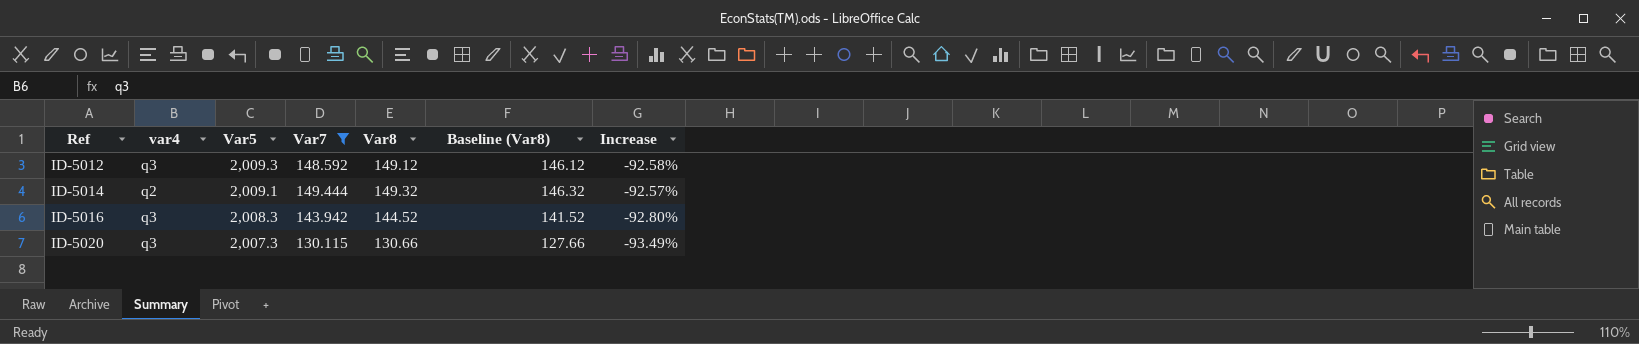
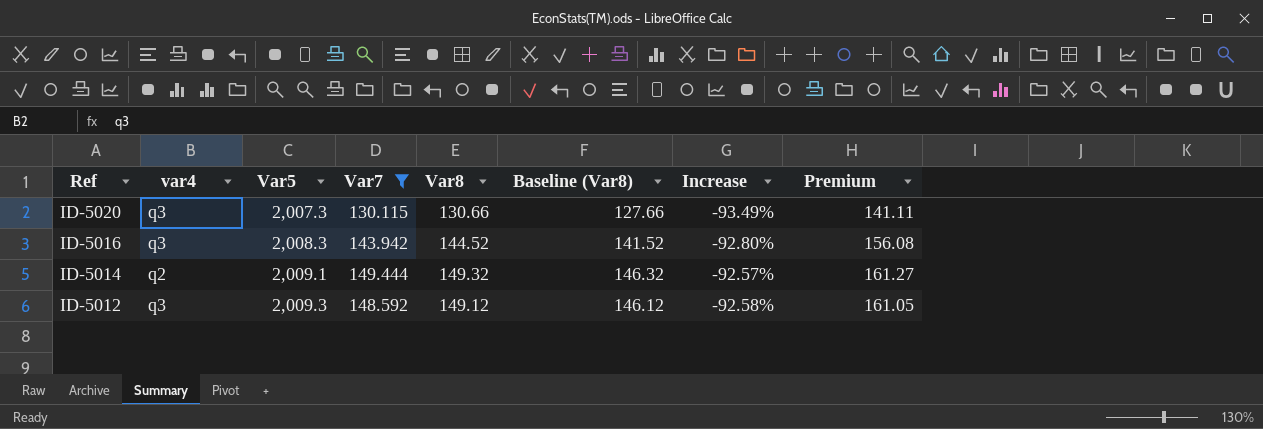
row order: Ref ascending -> Ref descending
column Premium | formula: none -> [Var8] * 1.08

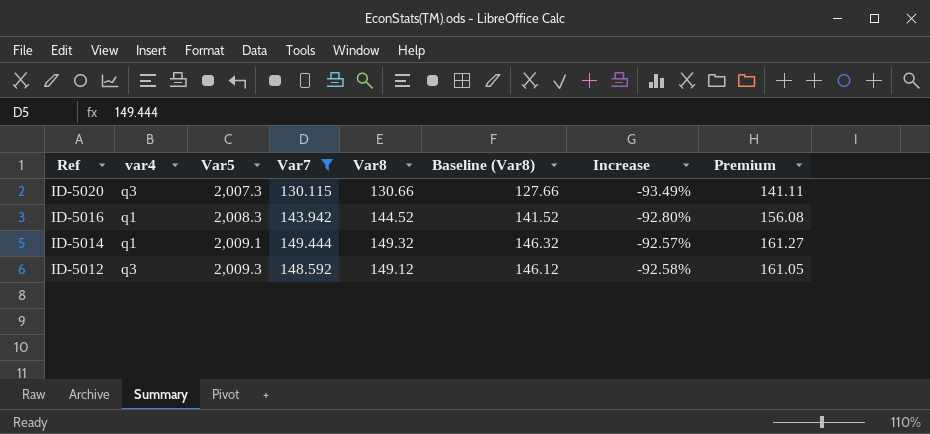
ID-5016 | var4: q3 -> q1
ID-5014 | var4: q2 -> q1

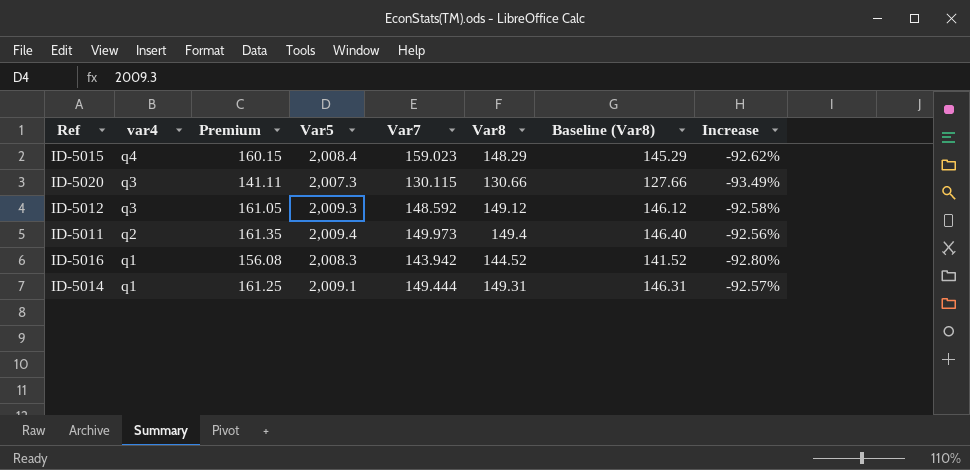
filter: Var7 <= 149.444 -> none
row order: Ref descending -> var4 descending
column Premium | position: 8 -> 3
ID-5014 | Premium: 161.27 -> 161.25
ID-5014 | Var8: 149.32 -> 149.31
ID-5014 | Baseline (Var8): 146.32 -> 146.31

